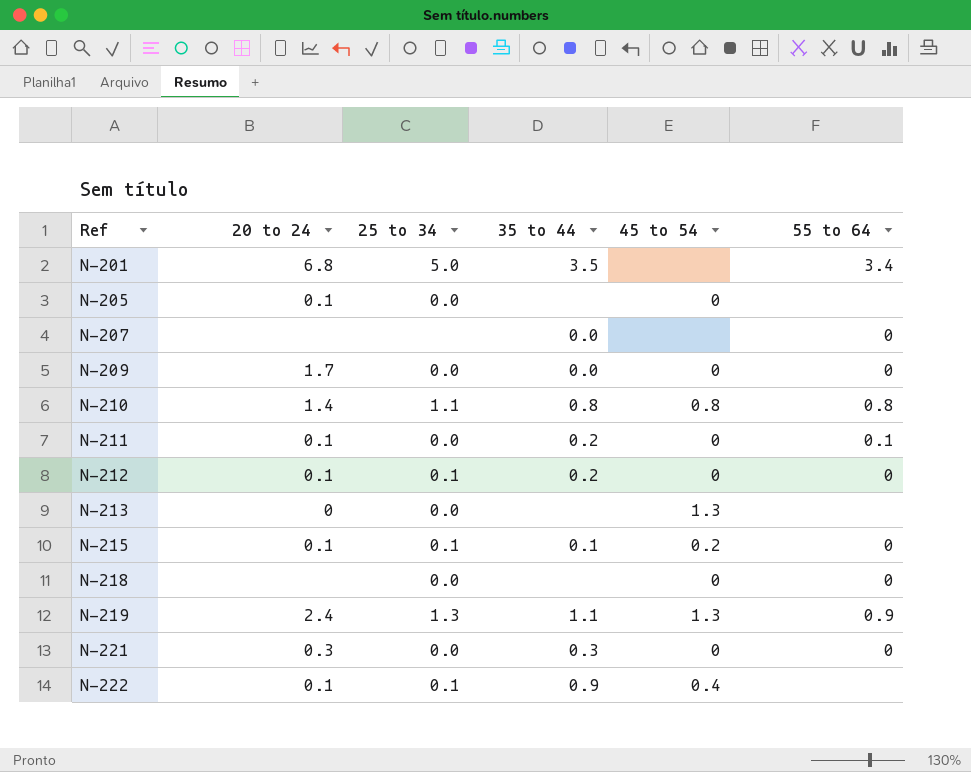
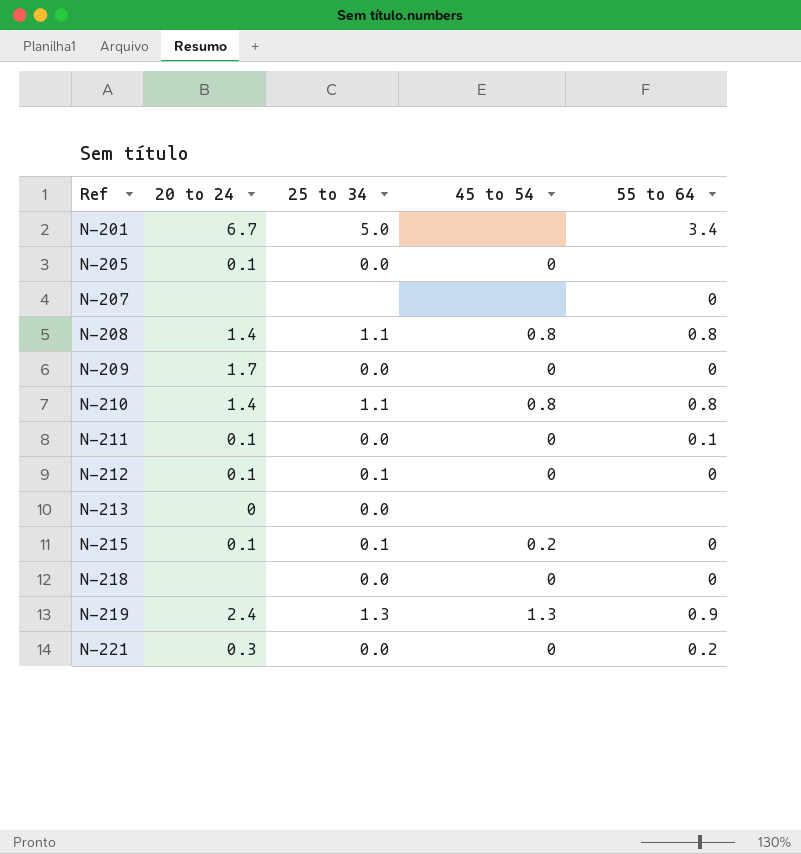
column 35 to 44 | position: 4 -> none
row N-222: 0.1 | 0.1 | 0.9 | 0.4 | none -> none
N-201 | 20 to 24: 6.8 -> 6.7
row N-208: none -> 1.4 | 1.1 | 0.8 | 0.8
N-213 | 45 to 54: 1.3 -> none
N-221 | 55 to 64: 0 -> 0.2

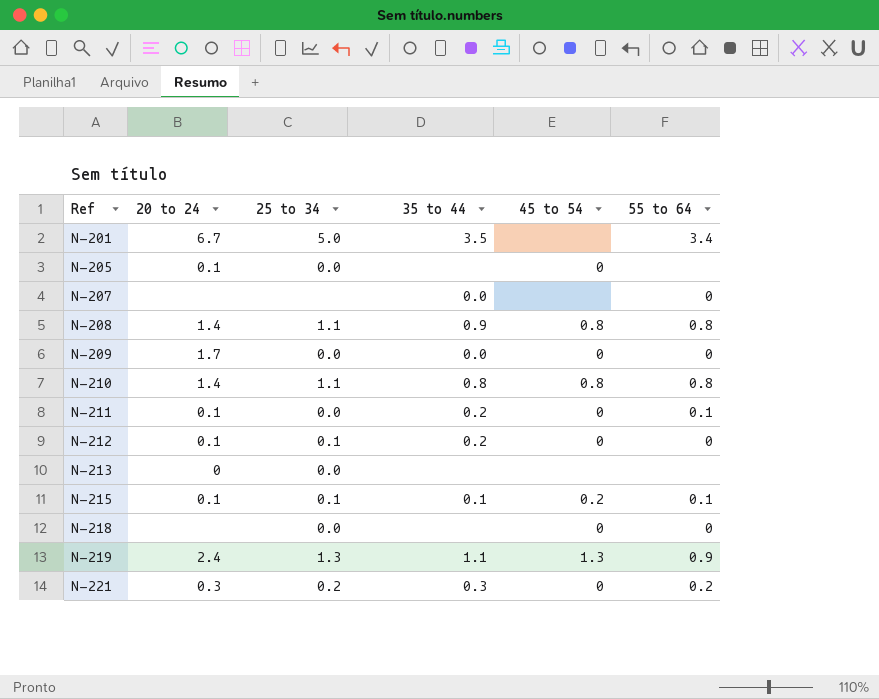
column 35 to 44 | position: none -> 4
N-215 | 55 to 64: 0 -> 0.1
N-221 | 25 to 34: 0.0 -> 0.2

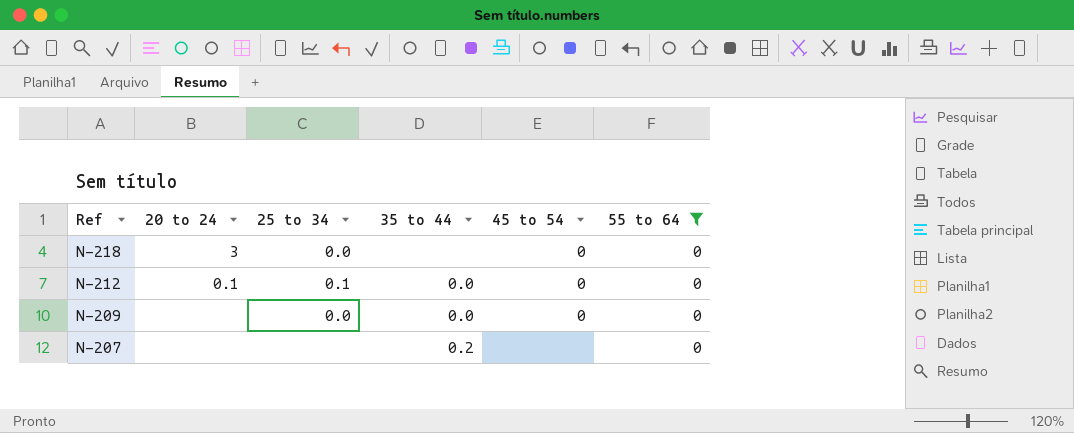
filter: none -> 55 to 64 = 0
row order: Ref ascending -> Ref descending
N-218 | 20 to 24: none -> 3
N-212 | 35 to 44: 0.2 -> 0.0
N-209 | 20 to 24: 1.7 -> none
N-207 | 35 to 44: 0.0 -> 0.2

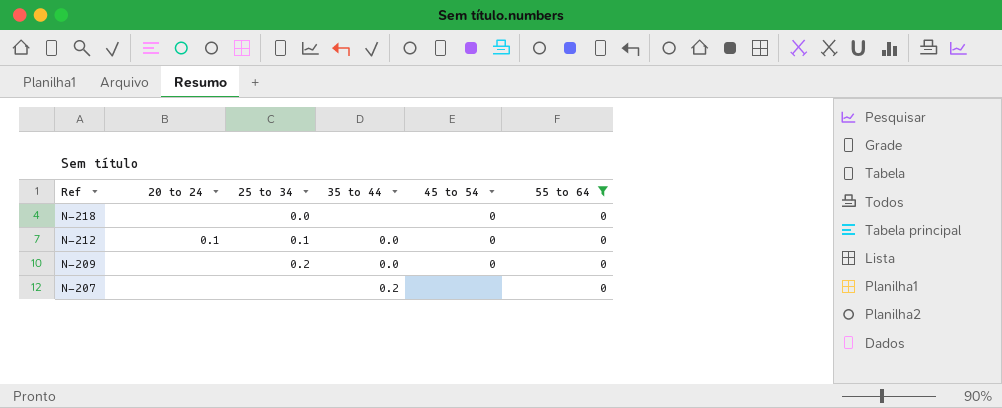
N-218 | 20 to 24: 3 -> none
N-209 | 25 to 34: 0.0 -> 0.2

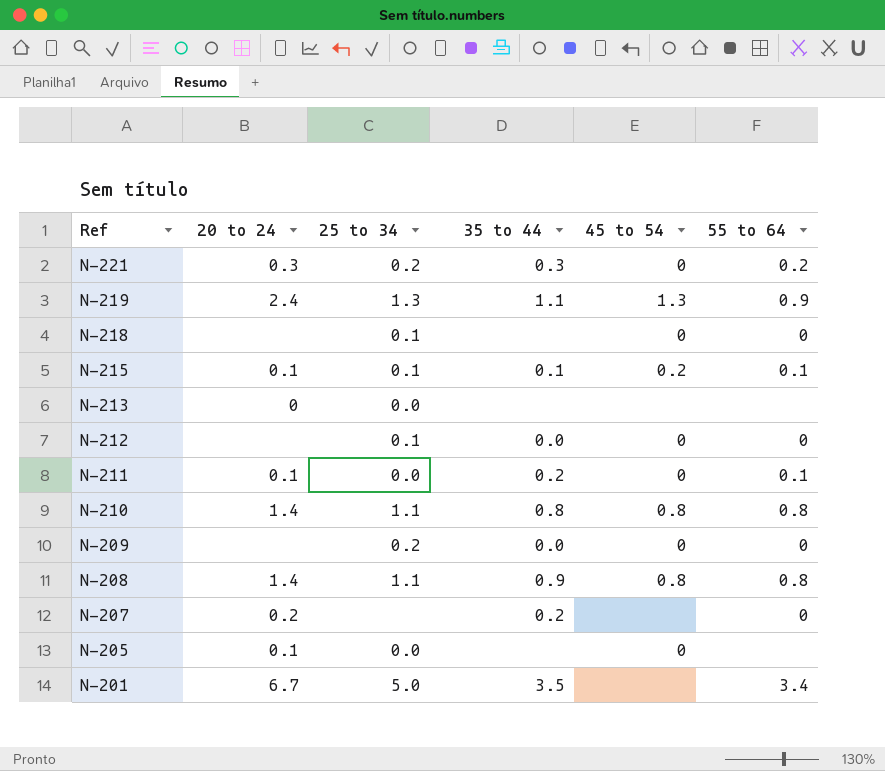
filter: 55 to 64 = 0 -> none
N-218 | 25 to 34: 0.0 -> 0.1
N-212 | 20 to 24: 0.1 -> none
N-207 | 20 to 24: none -> 0.2

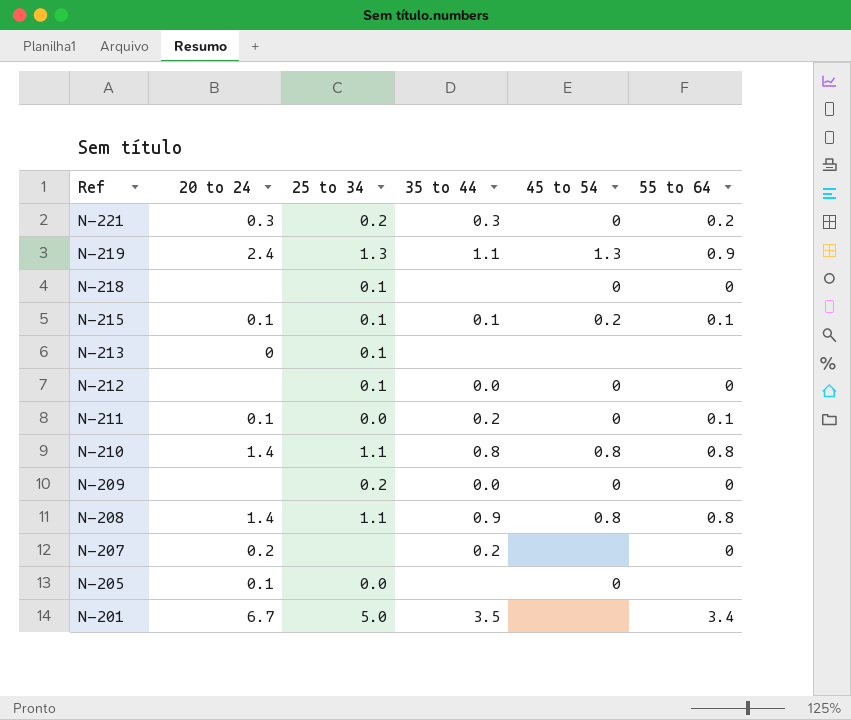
N-213 | 25 to 34: 0.0 -> 0.1

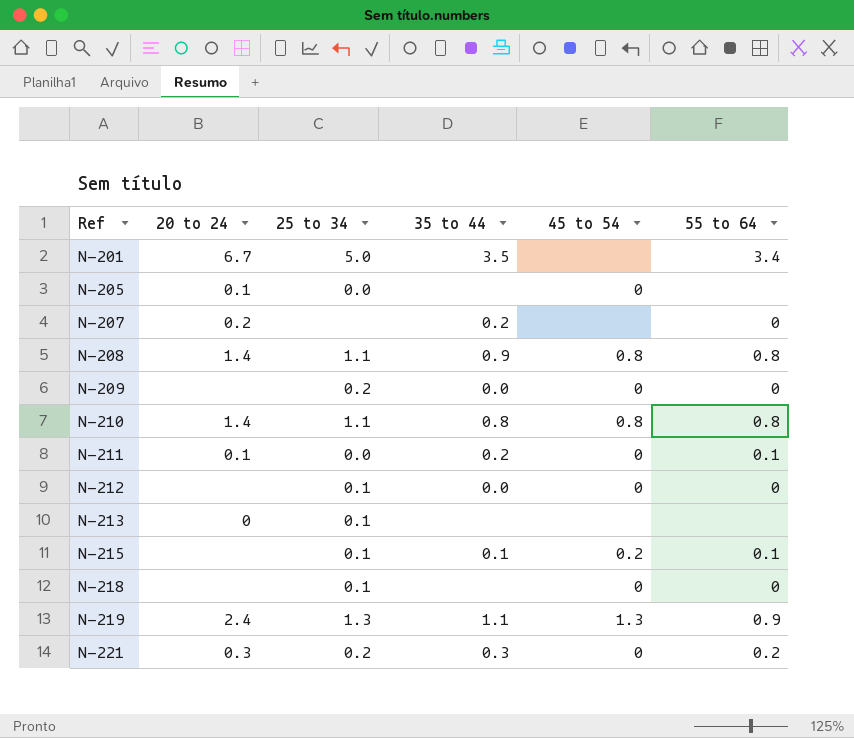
row order: Ref descending -> Ref ascending
N-215 | 20 to 24: 0.1 -> none

